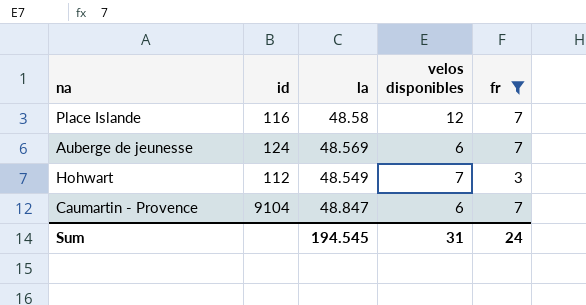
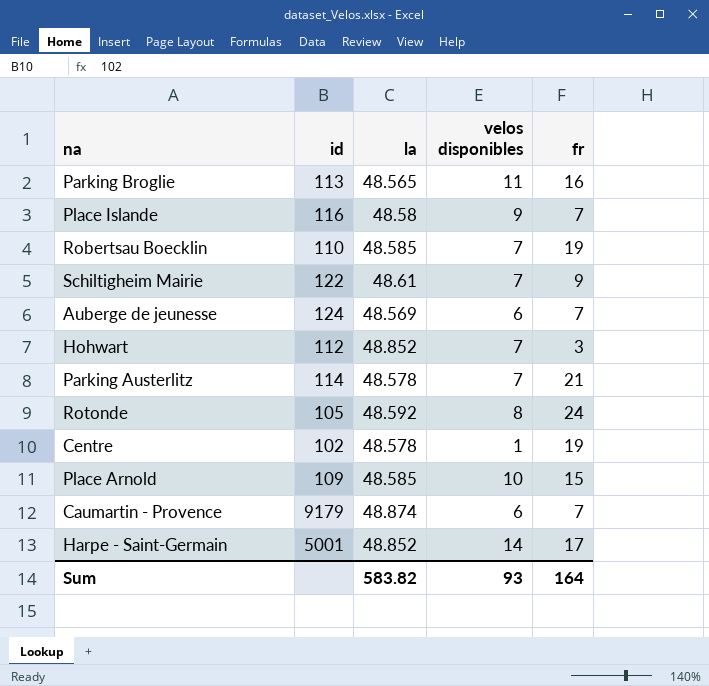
filter: fr <= 7 -> none
Place Islande | velos disponibles: 12 -> 9
Hohwart | la: 48.549 -> 48.852
Caumartin - Provence | id: 9104 -> 9179
Caumartin - Provence | la: 48.847 -> 48.874
Sum | la: 194.545 -> 583.82
Sum | velos disponibles: 31 -> 93
Sum | fr: 24 -> 164

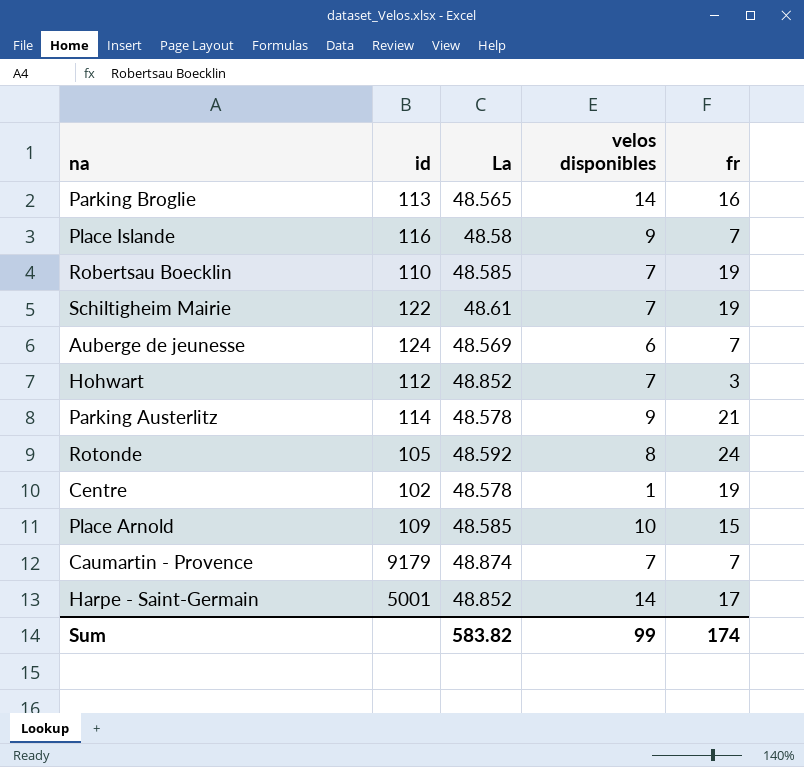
column name: la -> La
Parking Broglie | velos disponibles: 11 -> 14
Schiltigheim Mairie | fr: 9 -> 19
Parking Austerlitz | velos disponibles: 7 -> 9
Caumartin - Provence | velos disponibles: 6 -> 7
Sum | velos disponibles: 93 -> 99
Sum | fr: 164 -> 174

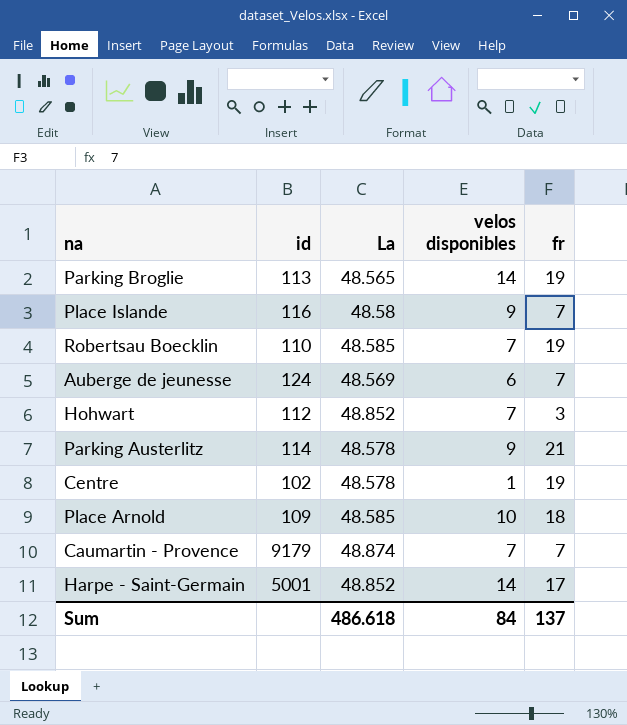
row Schiltigheim Mairie: 122 | 48.61 | 7 | 19 -> none
row Rotonde: 105 | 48.592 | 8 | 24 -> none
Parking Broglie | fr: 16 -> 19
Place Arnold | fr: 15 -> 18
Sum | La: 583.82 -> 486.618
Sum | velos disponibles: 99 -> 84
Sum | fr: 174 -> 137

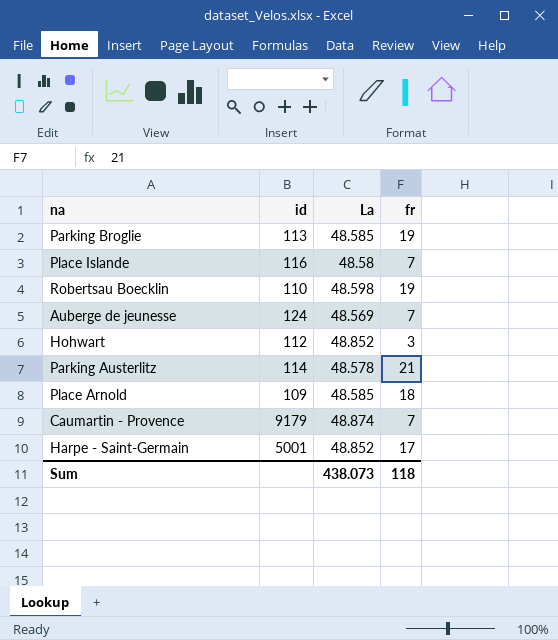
column velos disponibles | position: 4 -> none
row Centre: 102 | 48.578 | 1 | 19 -> none
Parking Broglie | La: 48.565 -> 48.585
Robertsau Boecklin | La: 48.585 -> 48.598
Sum | La: 486.618 -> 438.073
Sum | fr: 137 -> 118

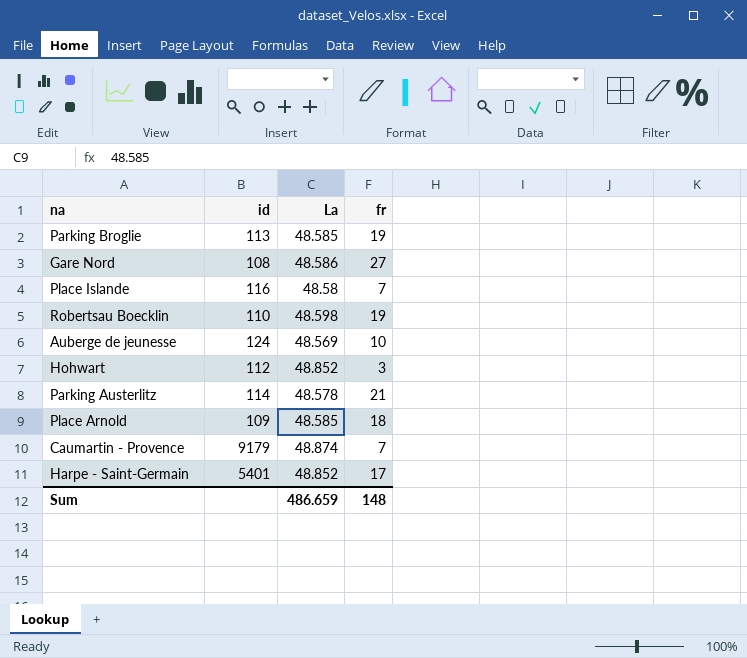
row Gare Nord: none -> 108 | 48.586 | 27
Auberge de jeunesse | fr: 7 -> 10
Harpe - Saint-Germain | id: 5001 -> 5401
Sum | La: 438.073 -> 486.659
Sum | fr: 118 -> 148

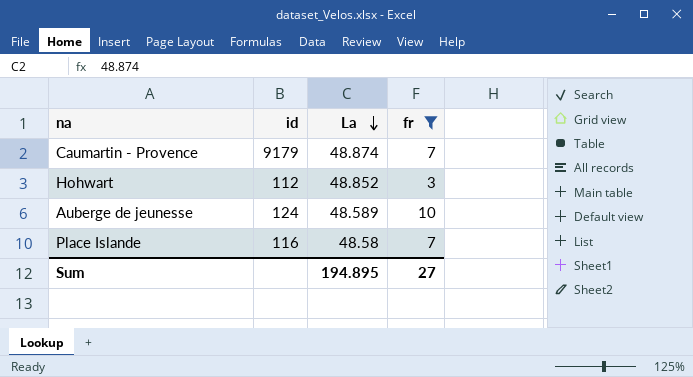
filter: none -> fr <= 10
row order: none -> La descending
Auberge de jeunesse | La: 48.569 -> 48.589
Sum | La: 486.659 -> 194.895
Sum | fr: 148 -> 27

